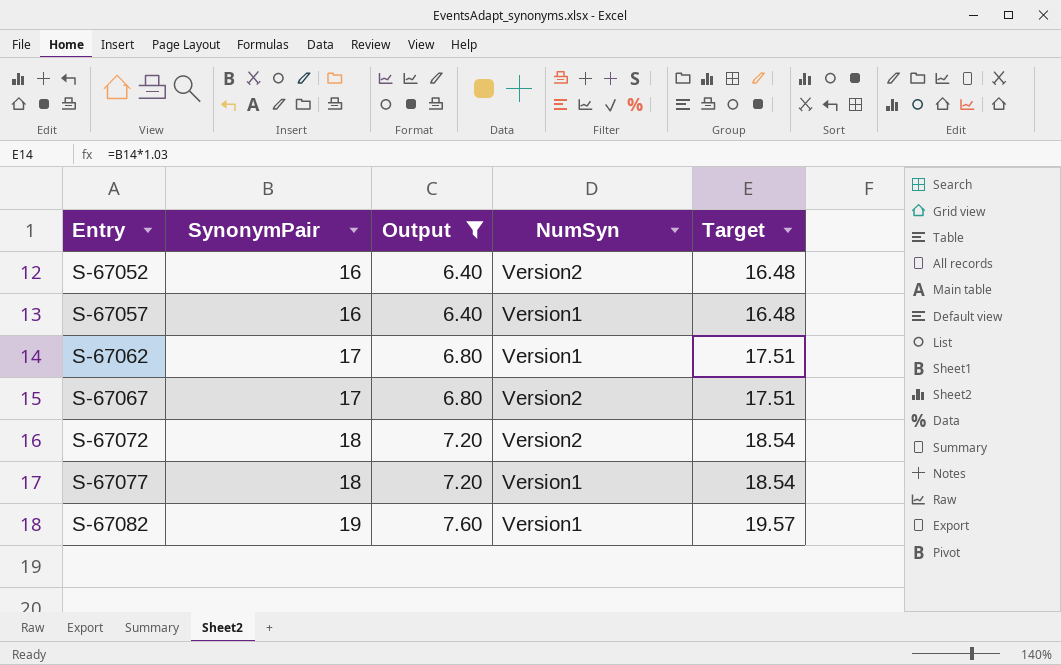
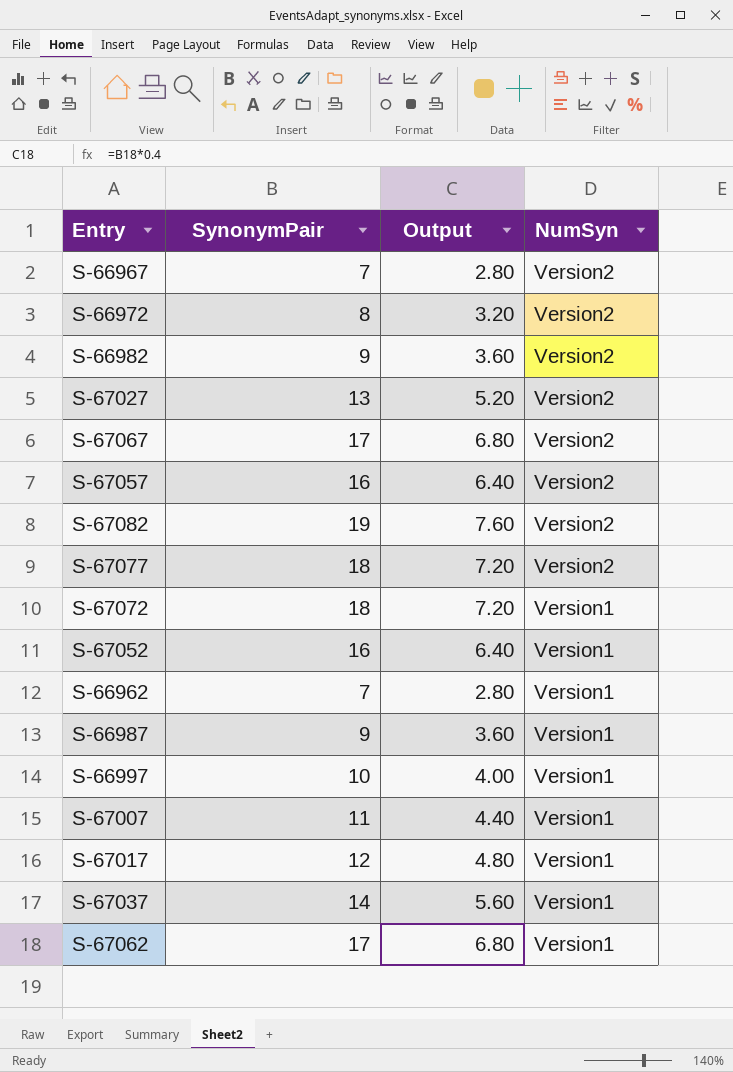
filter: Output >= 6.40 -> none
row order: Entry ascending -> NumSyn descending
column Target | formula: [SynonymPair] * 1.03 -> none
S-67057 | NumSyn: Version1 -> Version2
S-67082 | NumSyn: Version1 -> Version2
S-67077 | NumSyn: Version1 -> Version2
S-67072 | NumSyn: Version2 -> Version1
S-67052 | NumSyn: Version2 -> Version1

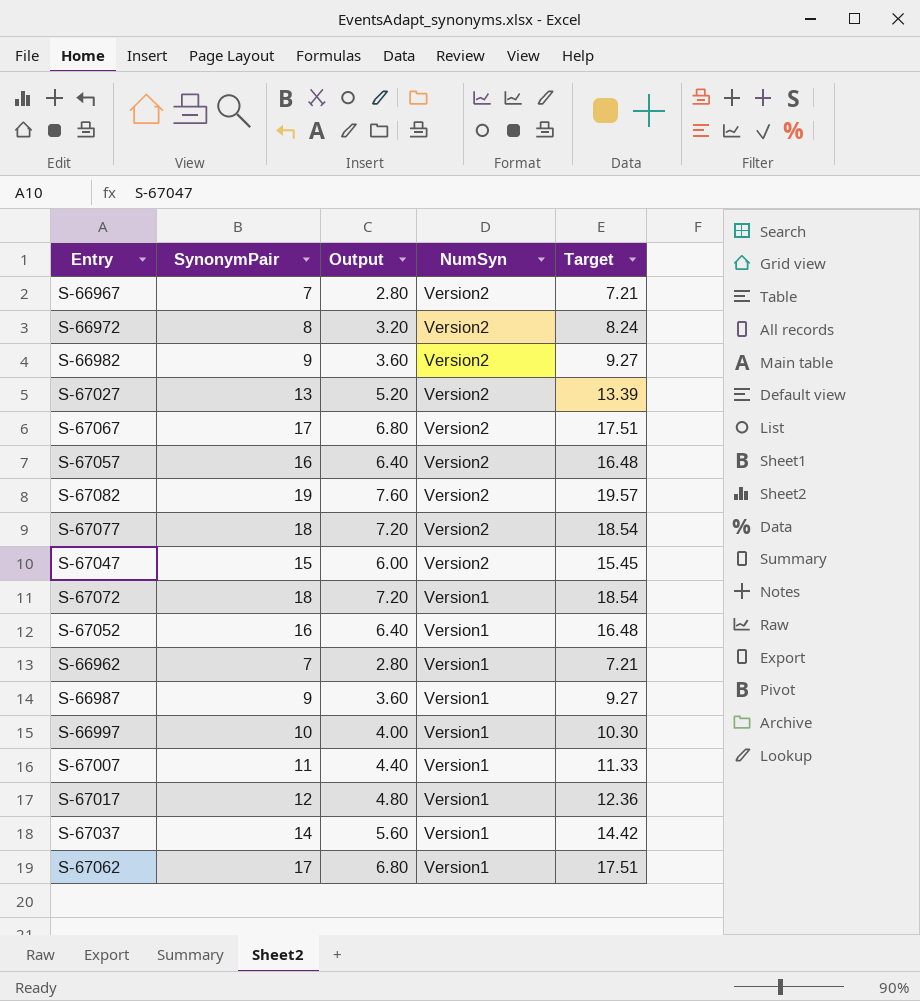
column Target | formula: none -> [SynonymPair] * 1.03
row S-67047: none -> 15 | 6.00 | Version2 | 15.45

